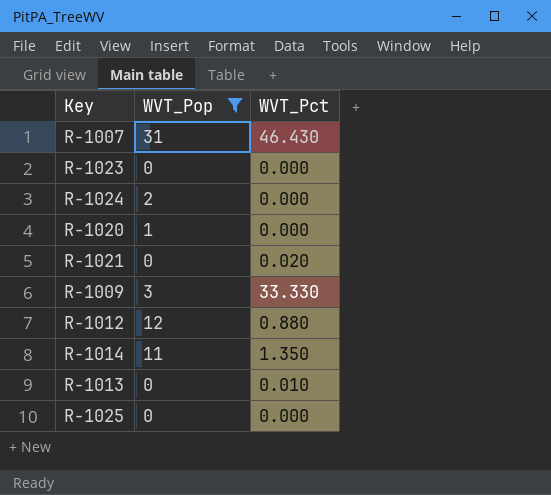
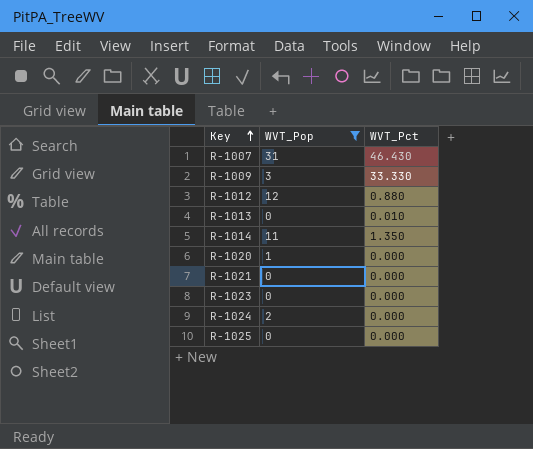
row order: none -> Key ascending
R-1021 | WVT_Pct: 0.020 -> 0.000

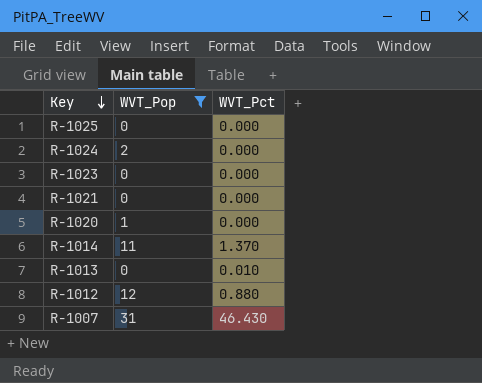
row order: Key ascending -> Key descending
row R-1009: 3 | 33.330 -> none
R-1014 | WVT_Pct: 1.350 -> 1.370

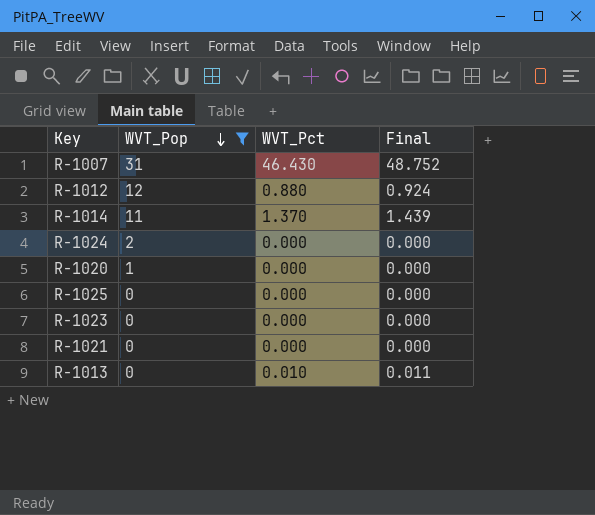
row order: Key descending -> WVT_Pop descending
column Final | formula: none -> [WVT_Pct] * 1.05

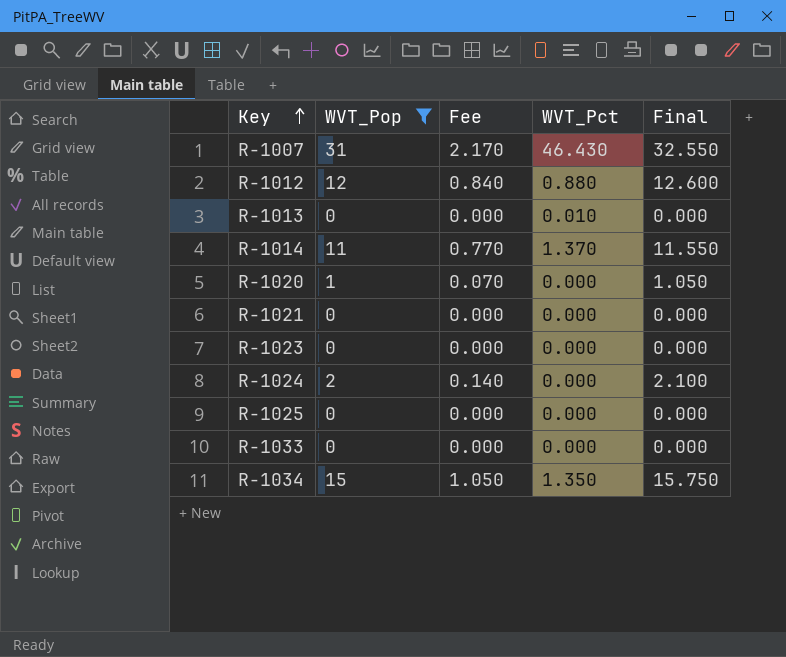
row order: WVT_Pop descending -> Key ascending
column Fee | formula: none -> [WVT_Pop] * 0.07
column Final | formula: [WVT_Pct] * 1.05 -> [WVT_Pop] * 1.05
row R-1033: none -> 0 | 0.000 | 0.000 | 0.000
row R-1034: none -> 15 | 1.050 | 1.350 | 15.750

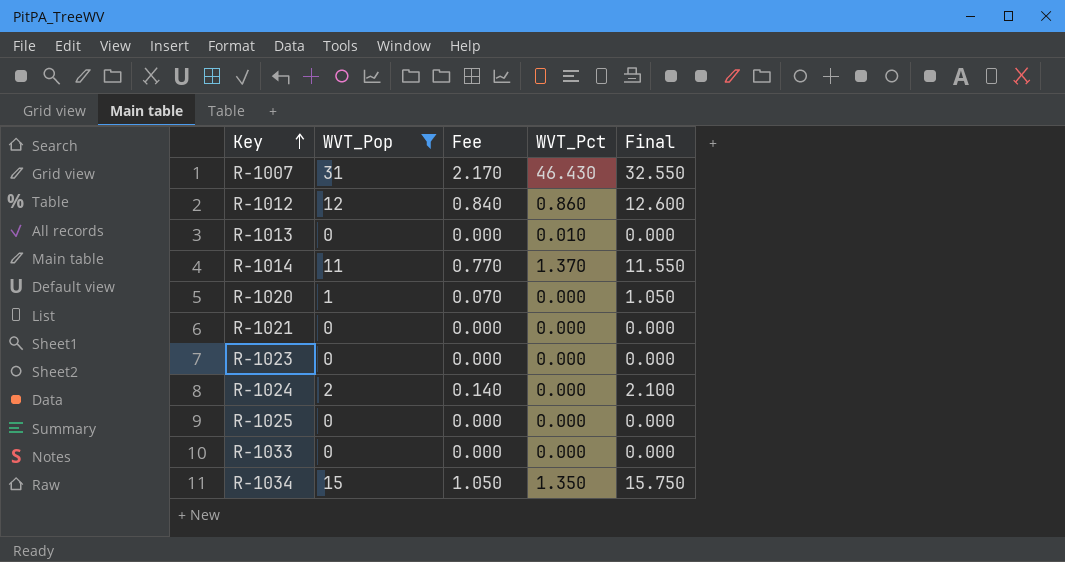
R-1012 | WVT_Pct: 0.880 -> 0.860

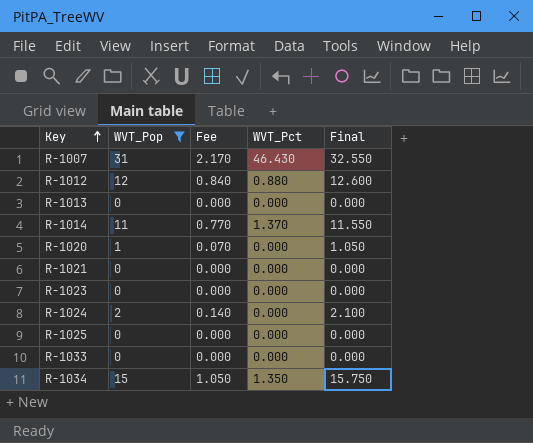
R-1012 | WVT_Pct: 0.860 -> 0.880
R-1013 | WVT_Pct: 0.010 -> 0.000

